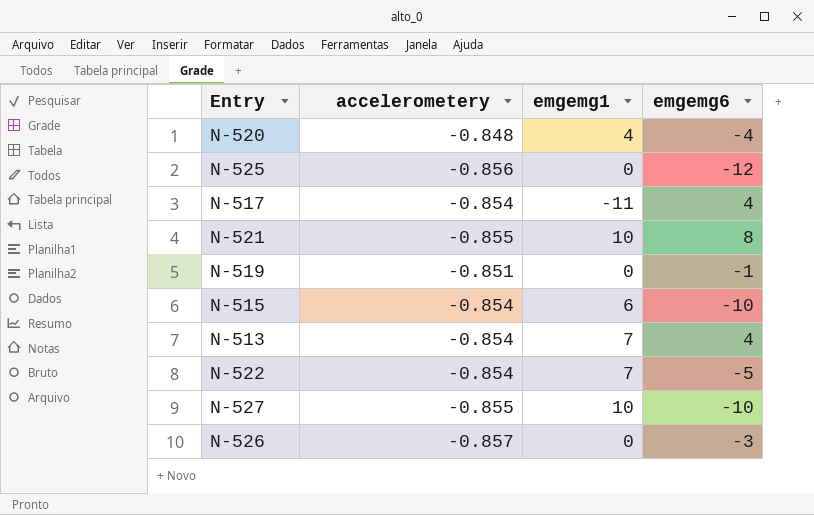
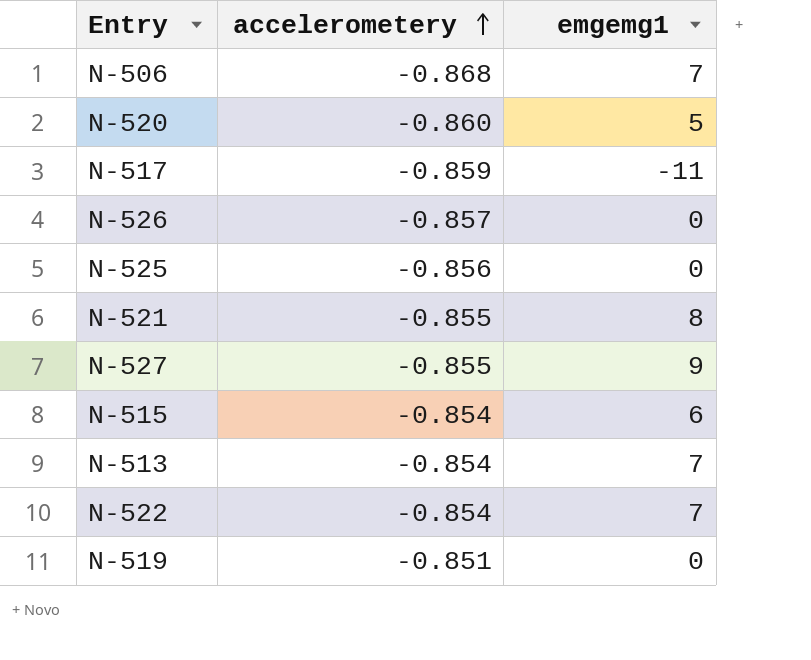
row order: none -> accelerometery ascending
column emgemg6 | position: 4 -> none
row N-506: none -> -0.868 | 7
N-520 | accelerometery: -0.848 -> -0.860
N-520 | emgemg1: 4 -> 5
N-517 | accelerometery: -0.854 -> -0.859
N-521 | emgemg1: 10 -> 8
N-527 | emgemg1: 10 -> 9

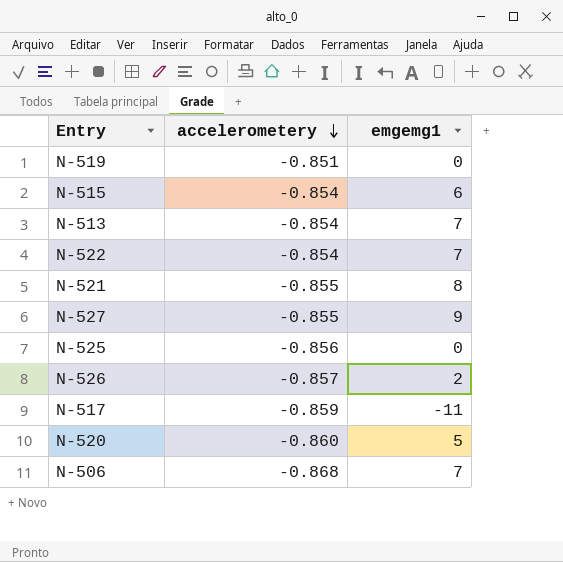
row order: accelerometery ascending -> accelerometery descending
N-526 | emgemg1: 0 -> 2

